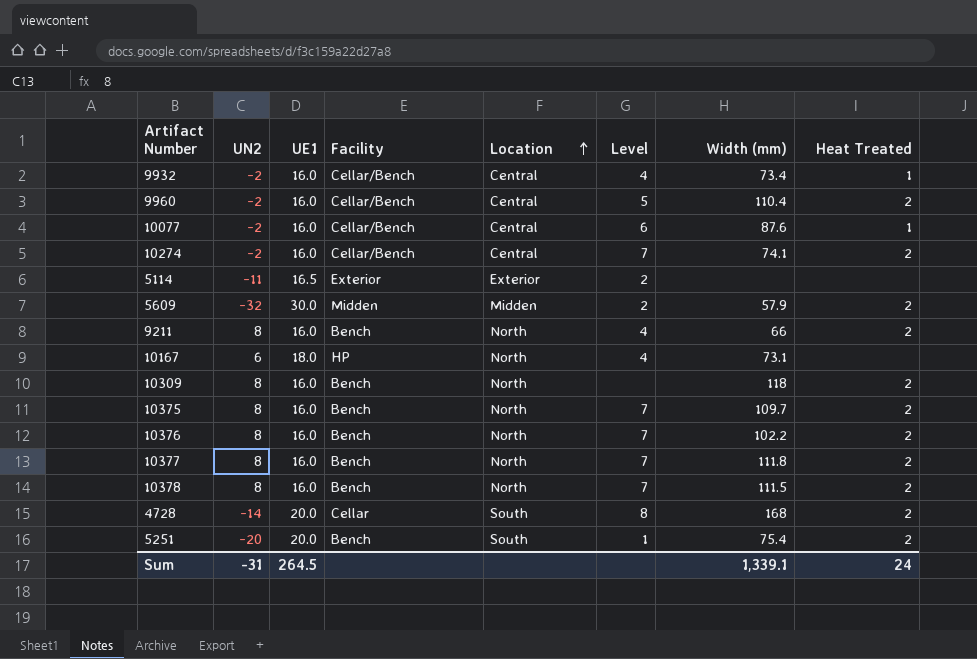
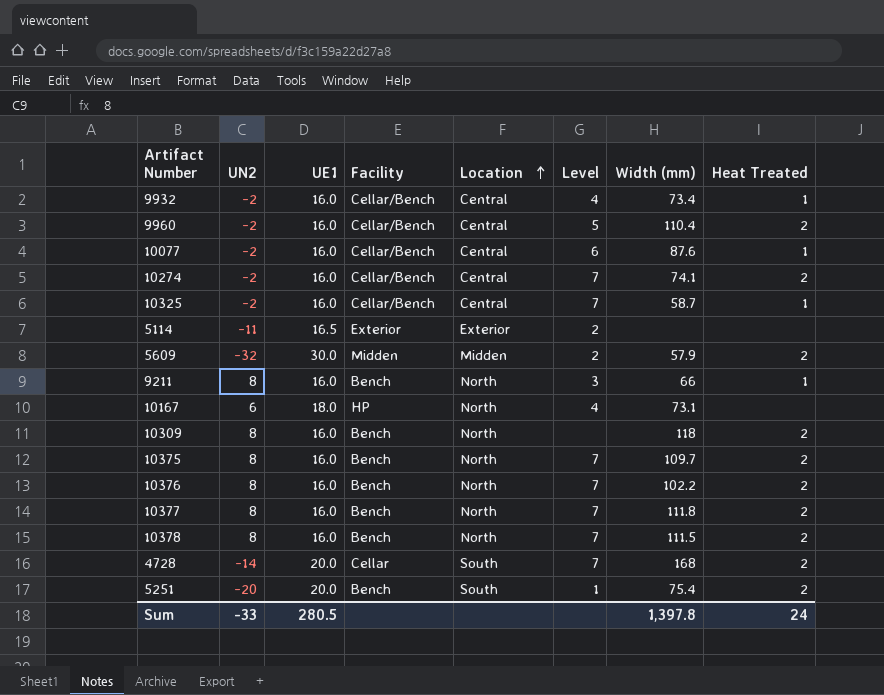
row 10325: none -> -2 | 16.0 | Cellar/Bench | Central | 7 | 58.7 | 1
9211 | Level: 4 -> 3
9211 | Heat Treated: 2 -> 1
4728 | Level: 8 -> 7
Sum | UN2: -31 -> -33
Sum | UE1: 264.5 -> 280.5
Sum | Width (mm): 1,339.1 -> 1,397.8

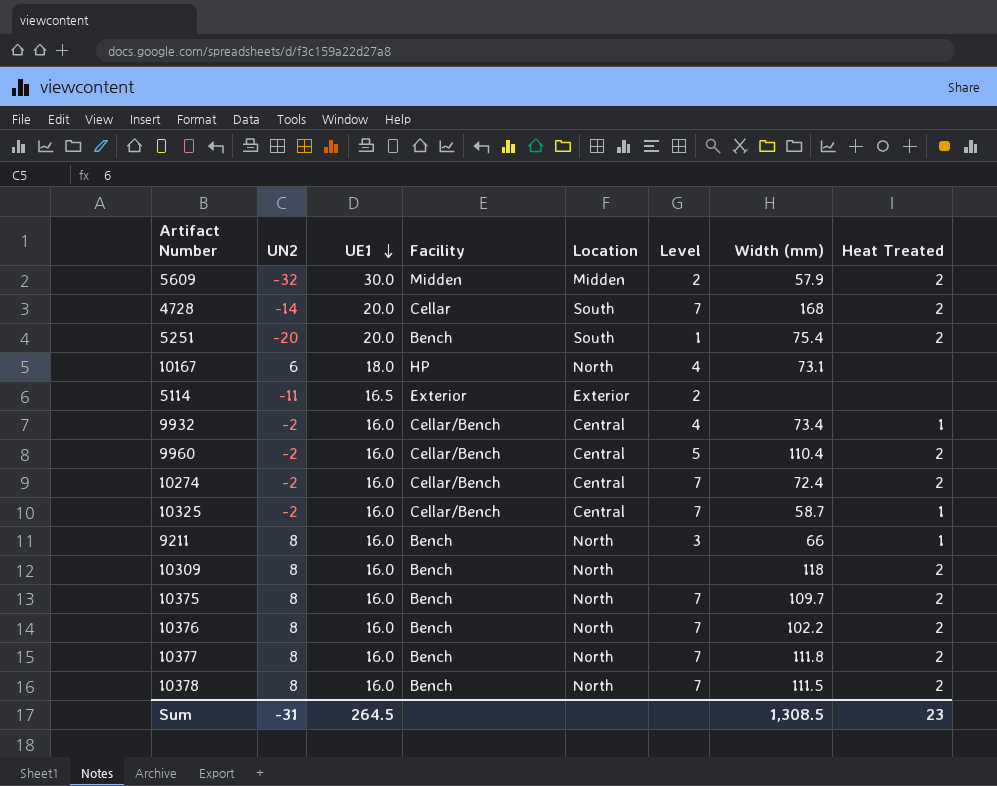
row order: Location ascending -> UE1 descending
row 10077: -2 | 16.0 | Cellar/Bench | Central | 6 | 87.6 | 1 -> none
10274 | Width (mm): 74.1 -> 72.4
Sum | UN2: -33 -> -31
Sum | UE1: 280.5 -> 264.5
Sum | Width (mm): 1,397.8 -> 1,308.5
Sum | Heat Treated: 24 -> 23

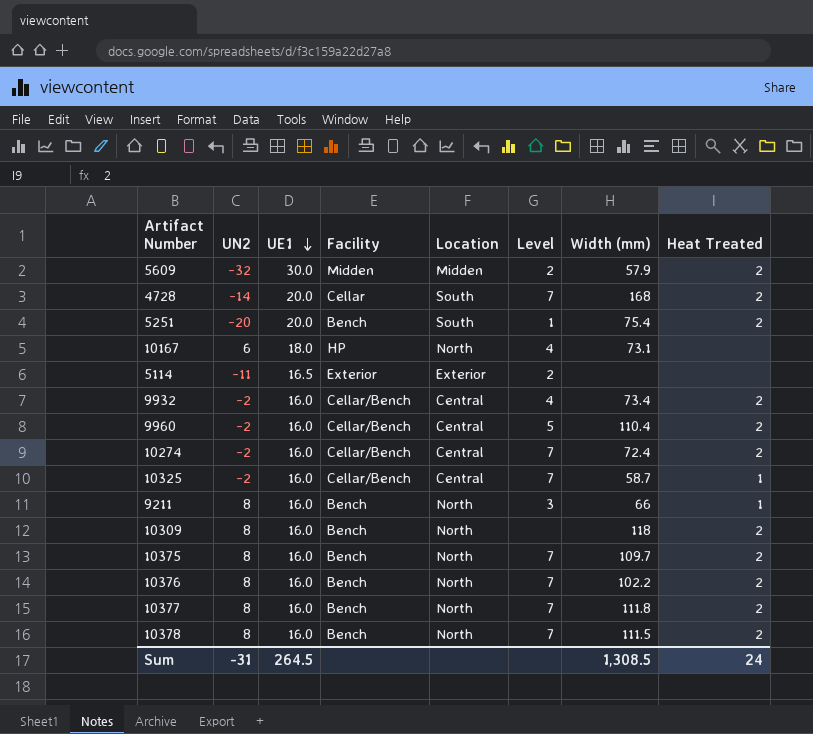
9932 | Heat Treated: 1 -> 2
Sum | Heat Treated: 23 -> 24

